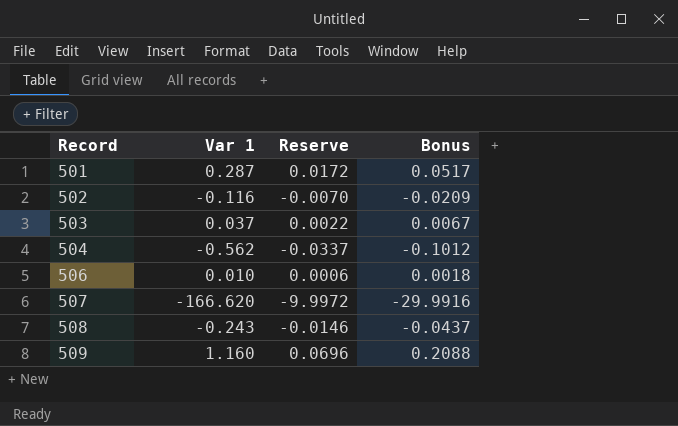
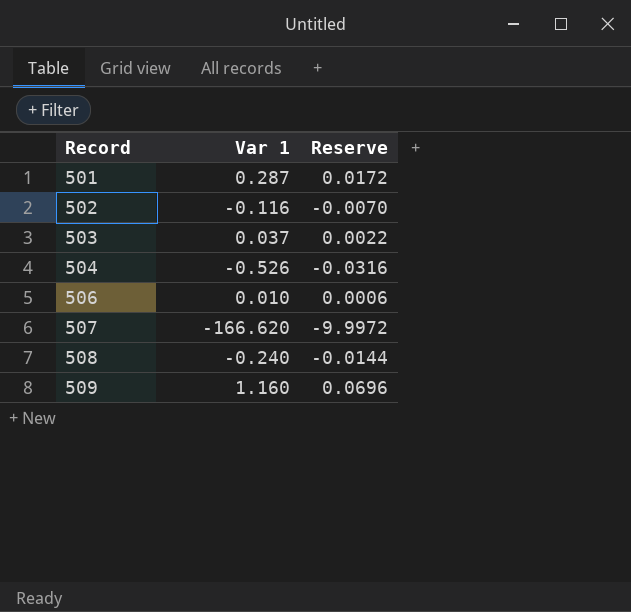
column Bonus | formula: [Var 1] * 0.18 -> none
504 | Var 1: -0.562 -> -0.526
504 | Reserve: -0.0337 -> -0.0316
508 | Var 1: -0.243 -> -0.240
508 | Reserve: -0.0146 -> -0.0144

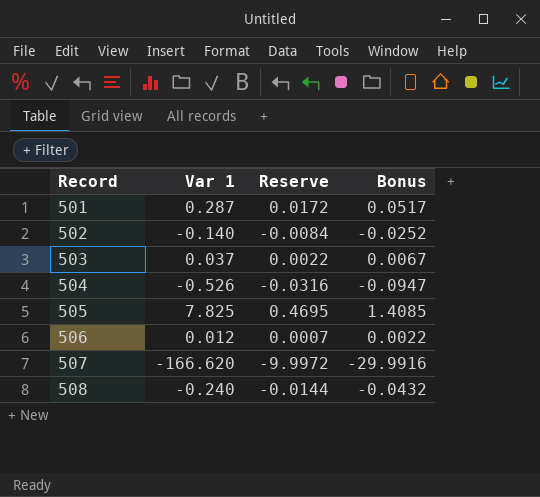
column Bonus | formula: none -> [Var 1] * 0.18
row 509: 1.160 | 0.0696 -> none
502 | Var 1: -0.116 -> -0.140
502 | Reserve: -0.0070 -> -0.0084
row 505: none -> 7.825 | 0.4695 | 1.4085
506 | Var 1: 0.010 -> 0.012
506 | Reserve: 0.0006 -> 0.0007

